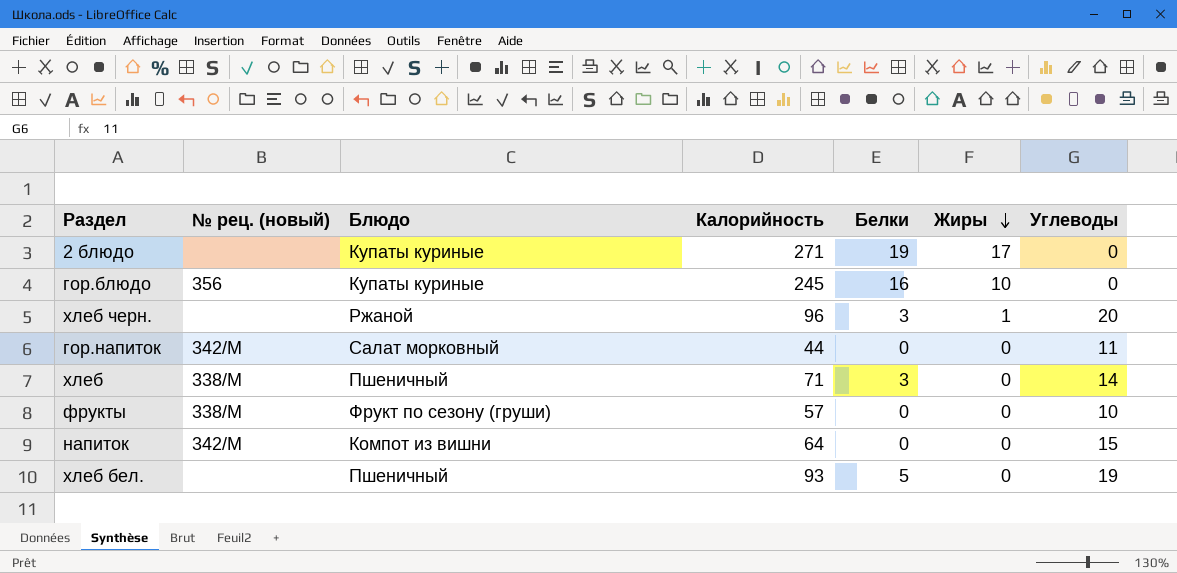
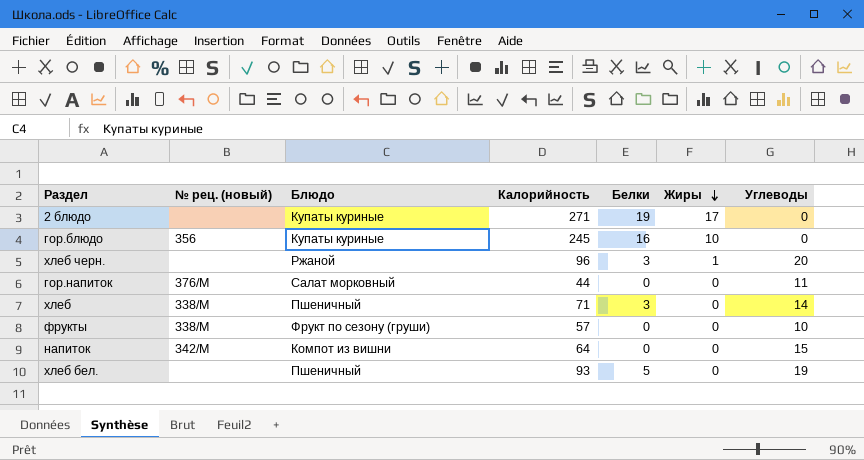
гор.напиток | № рец. (новый): 342/М -> 376/М

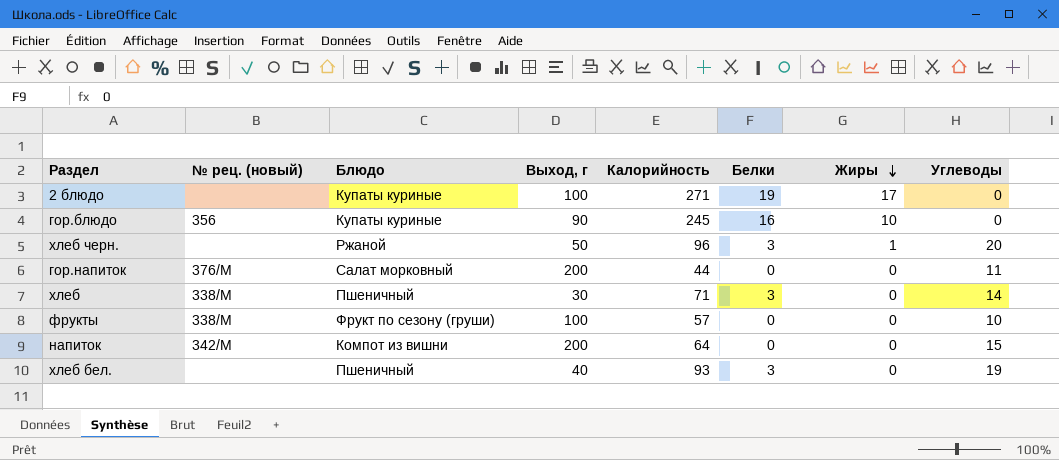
column Выход, г | position: none -> 4
хлеб бел. | Белки: 5 -> 3

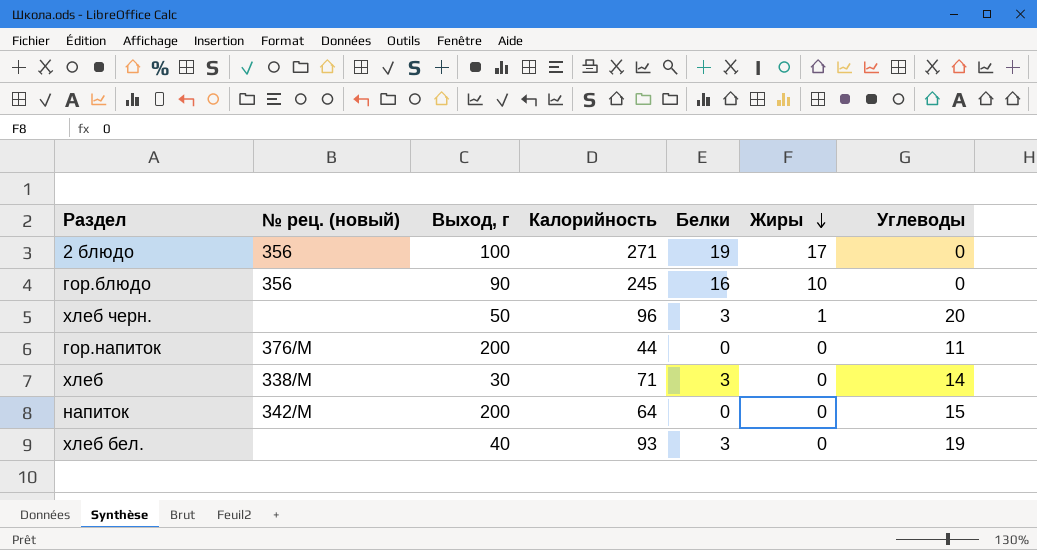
column Блюдо | position: 3 -> none
row фрукты: 338/М | Фрукт по сезону (груши) | 100 | 57 | 0 | 0 | 10 -> none
2 блюдо | № рец. (новый): none -> 356

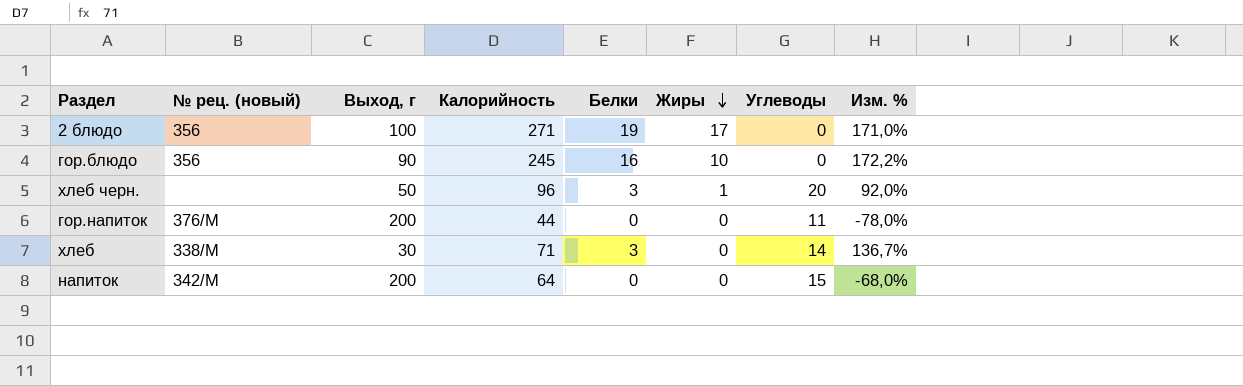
column Изм. % | formula: none -> ([Калорийность] - [Выход, г]) / [Выход, г]
row хлеб бел.: none | 40 | 93 | 3 | 0 | 19 -> none

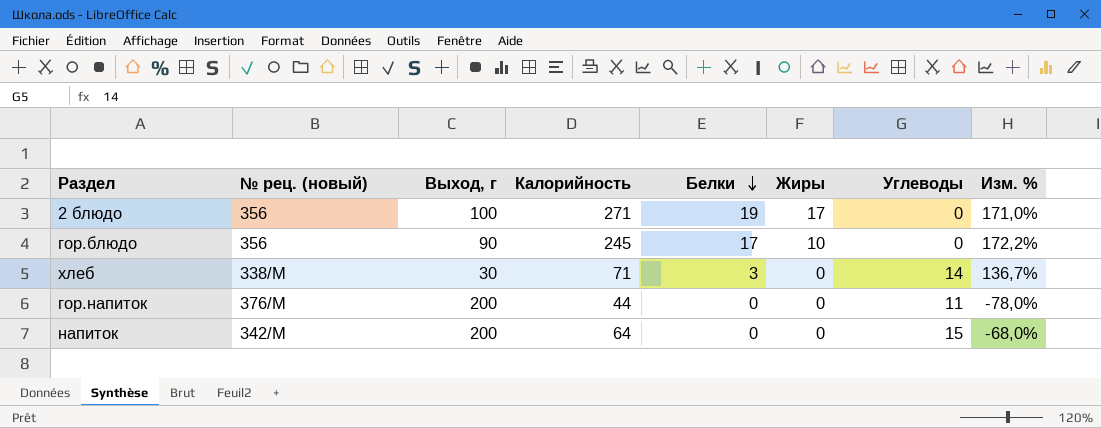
row order: Жиры descending -> Белки descending
row хлеб черн.: none | 50 | 96 | 3 | 1 | 20 | 92,0% -> none
гор.блюдо | Белки: 16 -> 17

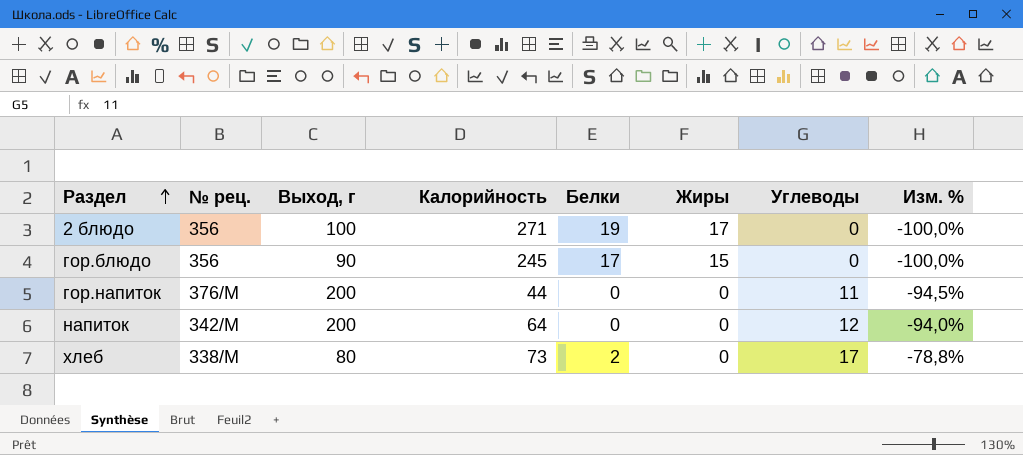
row order: Белки descending -> Раздел ascending
column name: № рец. (новый) -> № рец.
column Изм. % | formula: ([Калорийность] - [Выход, г]) / [Выход, г] -> ([Углеводы] - [Выход, г]) / [Выход, г]
гор.блюдо | Жиры: 10 -> 15
напиток | Углеводы: 15 -> 12
хлеб | Выход, г: 30 -> 80
хлеб | Калорийность: 71 -> 73
хлеб | Белки: 3 -> 2
хлеб | Углеводы: 14 -> 17

